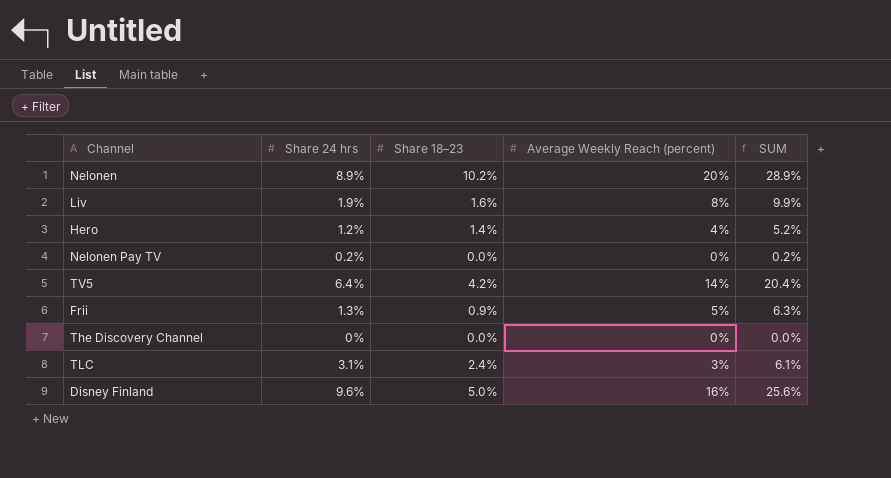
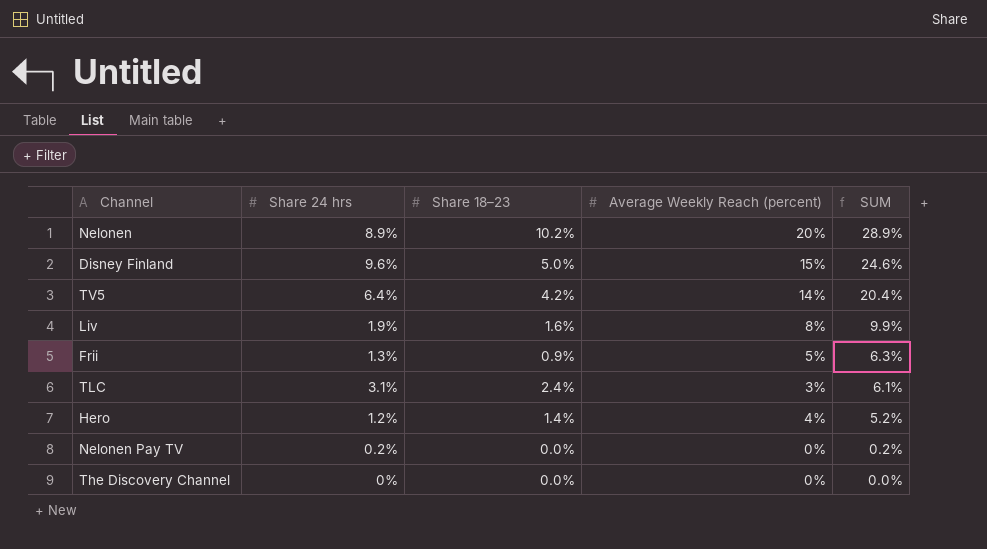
row order: none -> SUM descending
Disney Finland | Average Weekly Reach (percent): 16% -> 15%
Disney Finland | SUM: 25.6% -> 24.6%

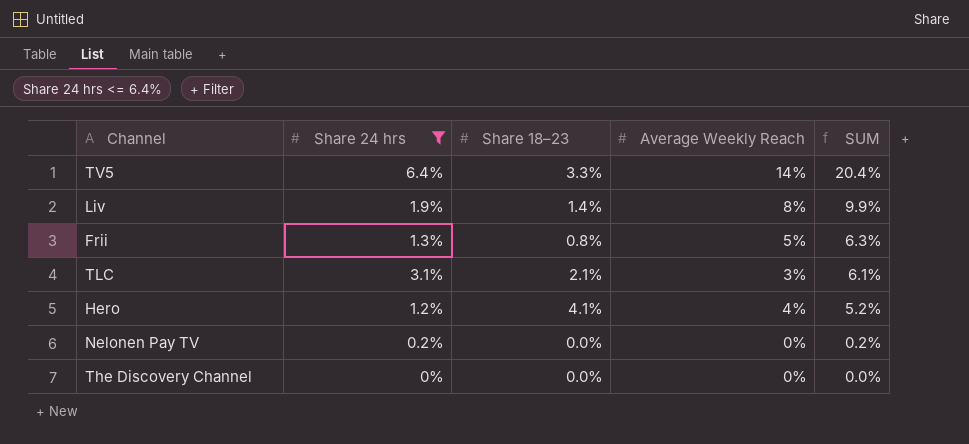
filter: none -> Share 24 hrs <= 6.4%
column name: Average Weekly Reach (percent) -> Average Weekly Reach
TV5 | Share 18–23: 4.2% -> 3.3%
Liv | Share 18–23: 1.6% -> 1.4%
Frii | Share 18–23: 0.9% -> 0.8%
TLC | Share 18–23: 2.4% -> 2.1%
Hero | Share 18–23: 1.4% -> 4.1%

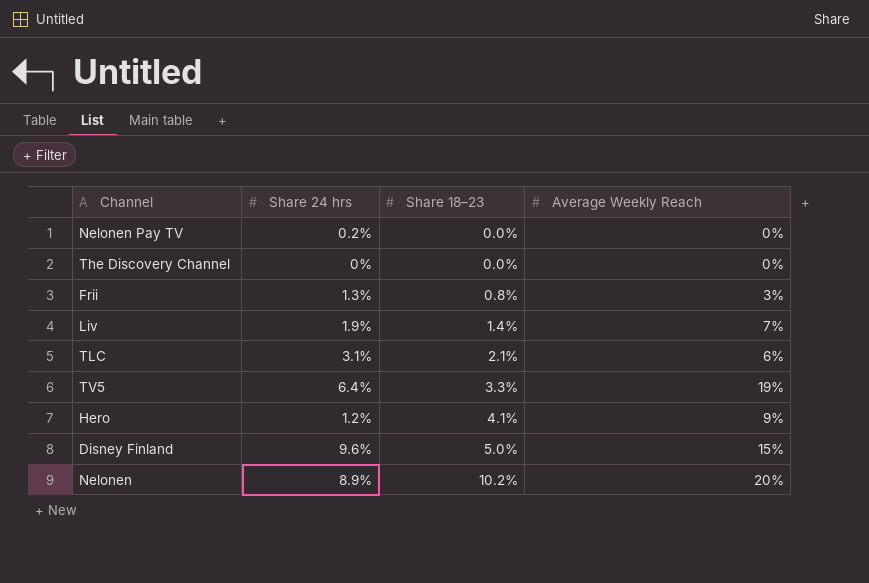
filter: Share 24 hrs <= 6.4% -> none
row order: SUM descending -> Share 18–23 ascending
column SUM | formula: [Share 24 hrs] + [Average Weekly Reach] -> none
Frii | Average Weekly Reach: 5% -> 3%
Liv | Average Weekly Reach: 8% -> 7%
TLC | Average Weekly Reach: 3% -> 6%
TV5 | Average Weekly Reach: 14% -> 19%
Hero | Average Weekly Reach: 4% -> 9%

